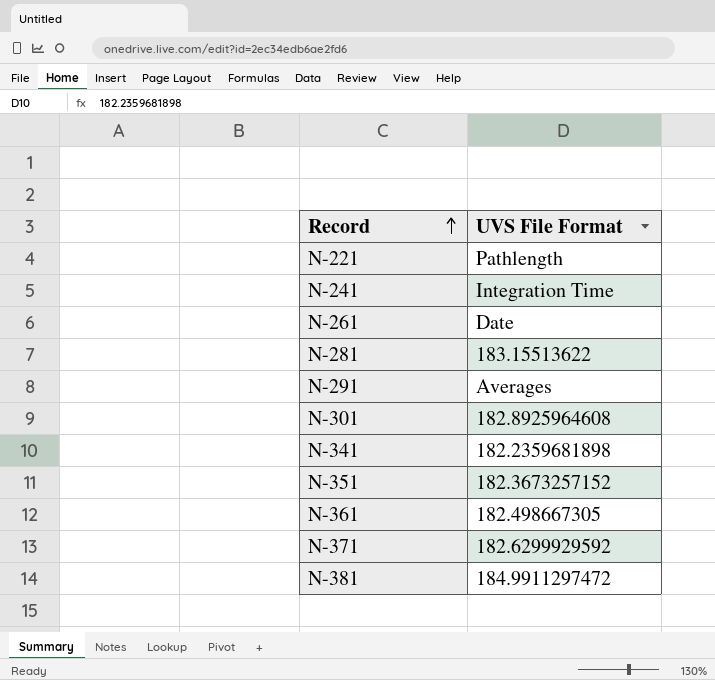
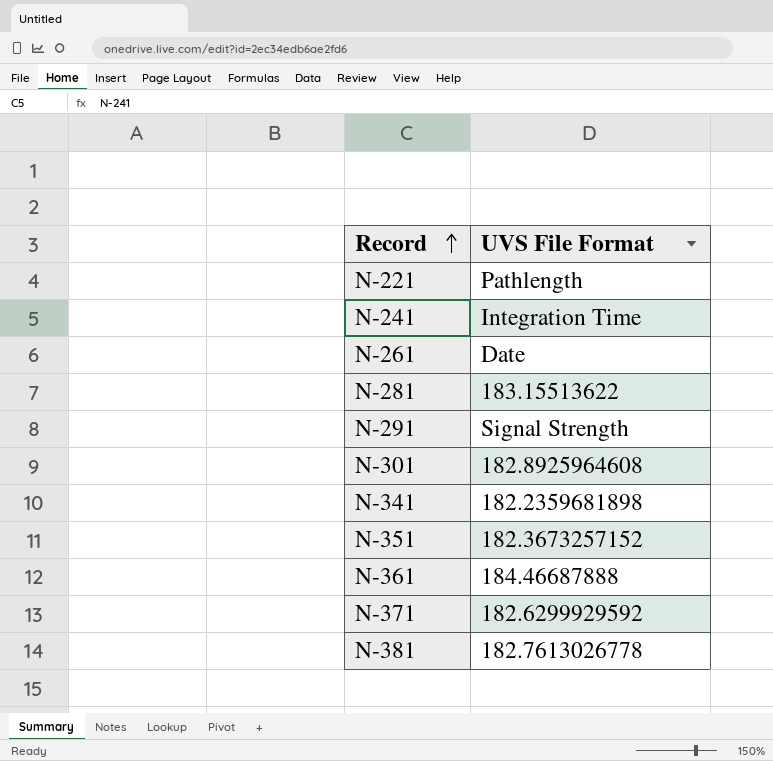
N-291 | UVS File Format: Averages -> Signal Strength
N-361 | UVS File Format: 182.498667305 -> 184.46687888
N-381 | UVS File Format: 184.9911297472 -> 182.7613026778

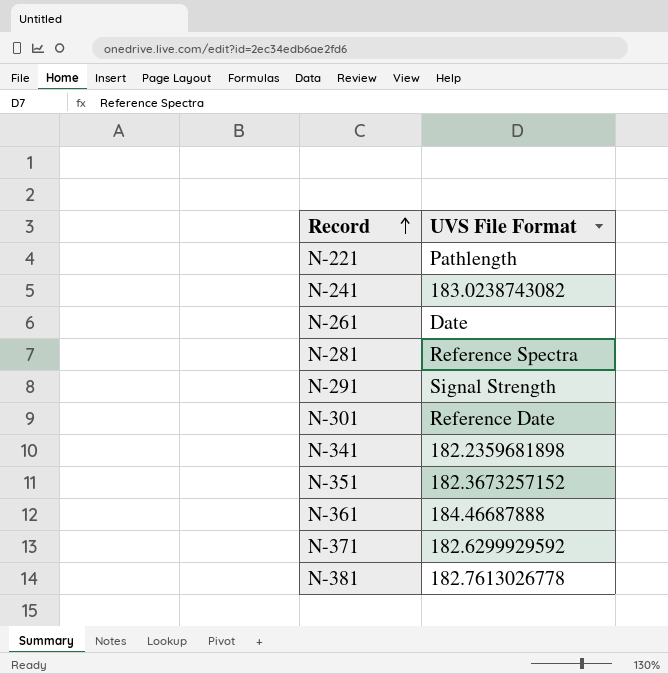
N-241 | UVS File Format: Integration Time -> 183.0238743082
N-281 | UVS File Format: 183.15513622 -> Reference Spectra
N-301 | UVS File Format: 182.8925964608 -> Reference Date

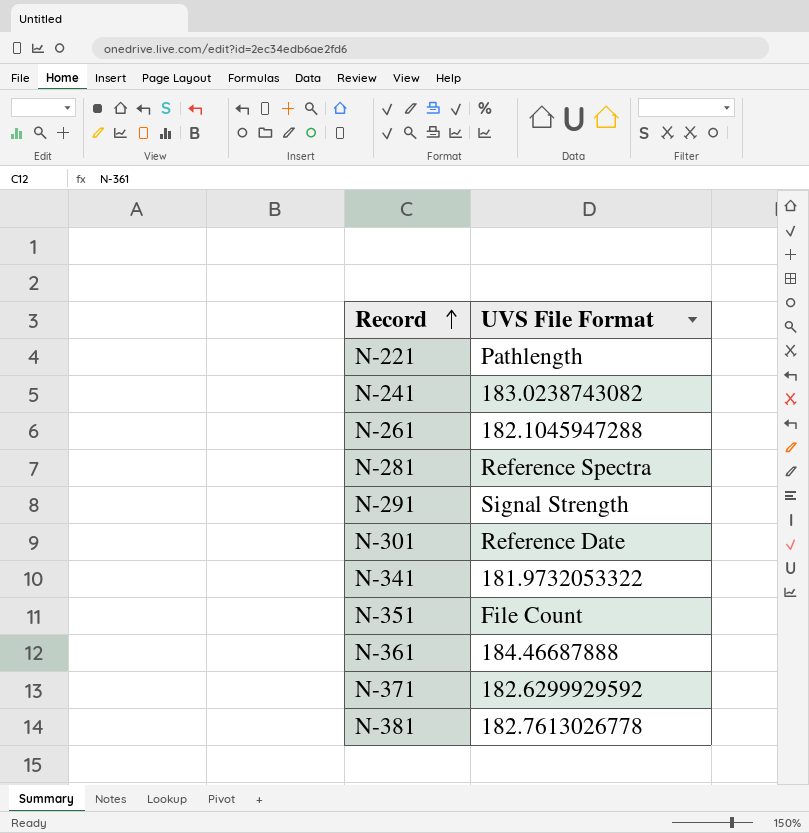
N-261 | UVS File Format: Date -> 182.1045947288
N-341 | UVS File Format: 182.2359681898 -> 181.9732053322
N-351 | UVS File Format: 182.3673257152 -> File Count

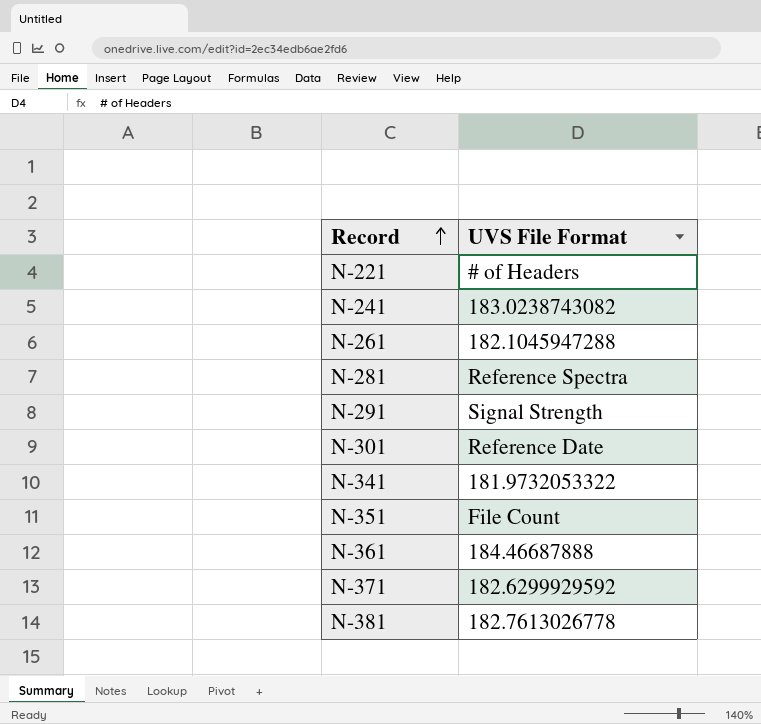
N-221 | UVS File Format: Pathlength -> # of Headers

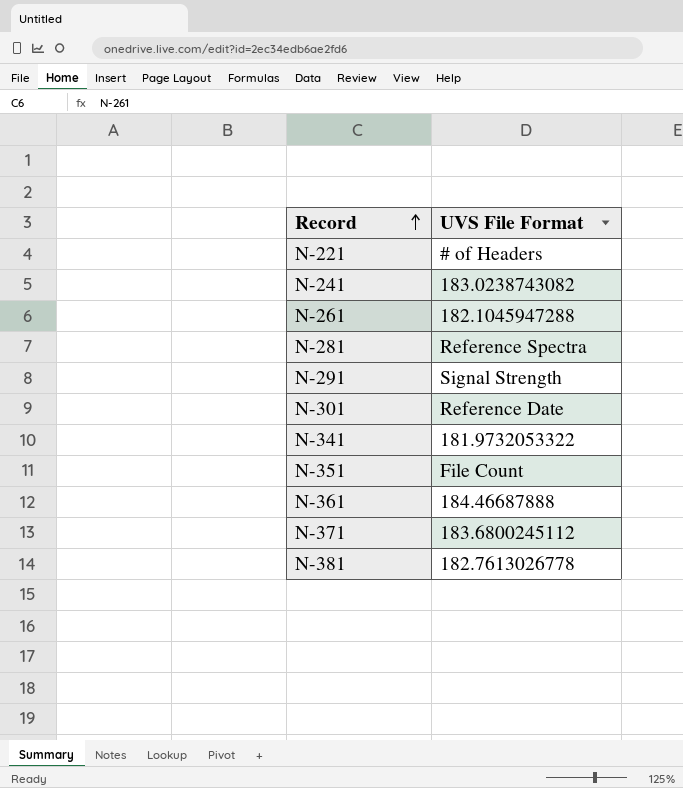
N-371 | UVS File Format: 182.6299929592 -> 183.6800245112

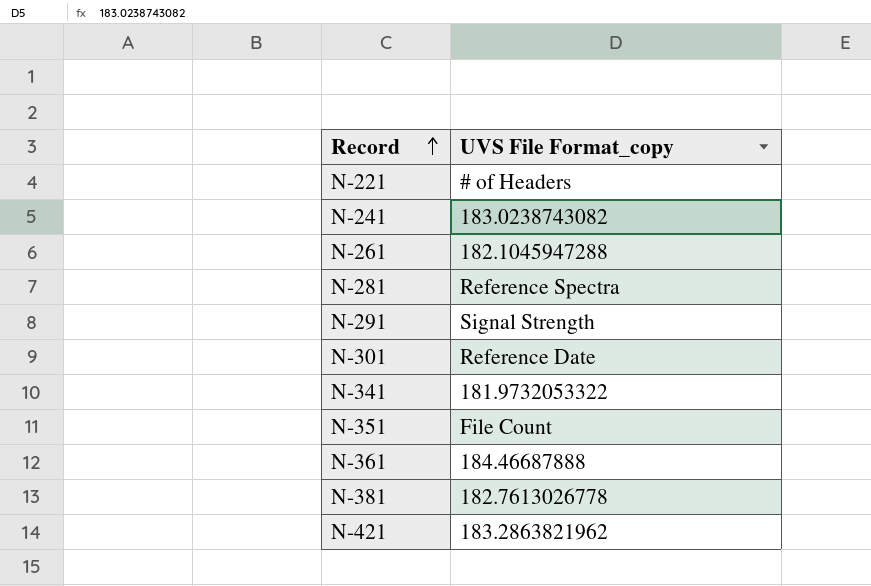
column name: UVS File Format -> UVS File Format_copy
row N-371: 183.6800245112 -> none
row N-421: none -> 183.2863821962

